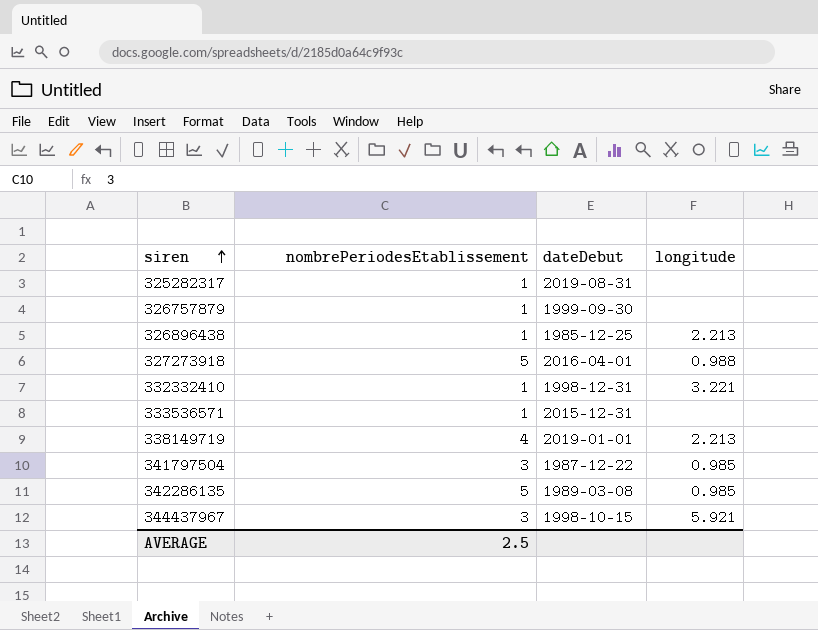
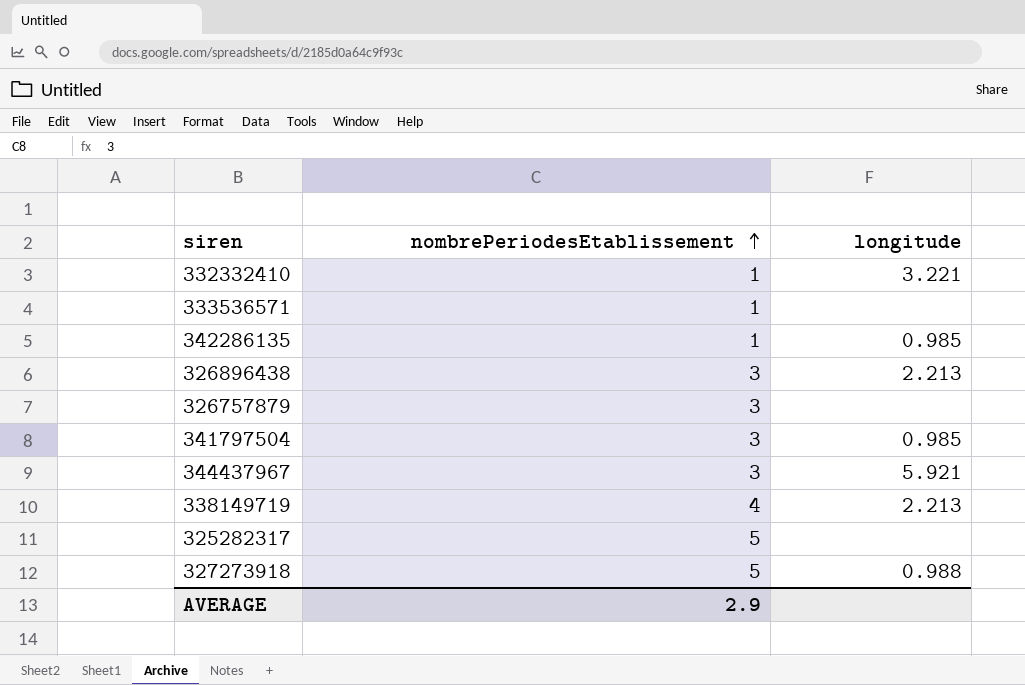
row order: siren ascending -> nombrePeriodesEtablissement ascending
column dateDebut | position: 3 -> none
342286135 | nombrePeriodesEtablissement: 5 -> 1
326896438 | nombrePeriodesEtablissement: 1 -> 3
326757879 | nombrePeriodesEtablissement: 1 -> 3
325282317 | nombrePeriodesEtablissement: 1 -> 5
AVERAGE | nombrePeriodesEtablissement: 2.5 -> 2.9

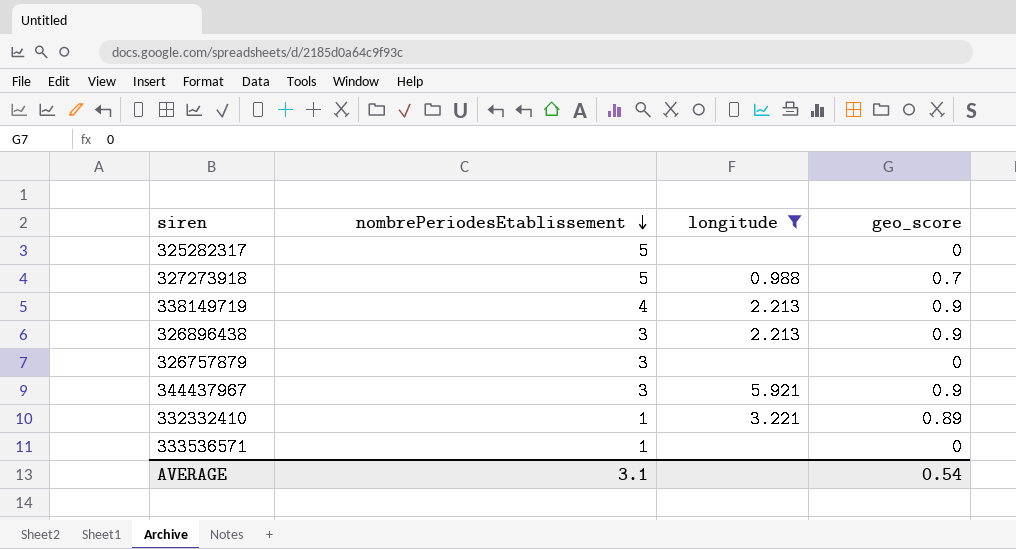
filter: none -> longitude != 0.985
row order: nombrePeriodesEtablissement ascending -> nombrePeriodesEtablissement descending
column geo_score | position: none -> 4
AVERAGE | nombrePeriodesEtablissement: 2.9 -> 3.1

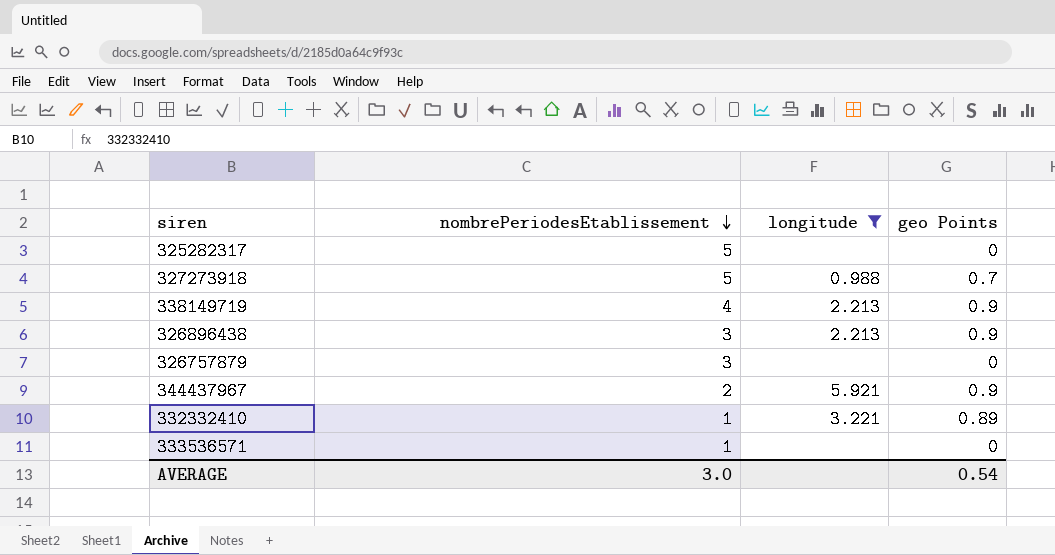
column name: geo_score -> geo Points
344437967 | nombrePeriodesEtablissement: 3 -> 2
AVERAGE | nombrePeriodesEtablissement: 3.1 -> 3.0

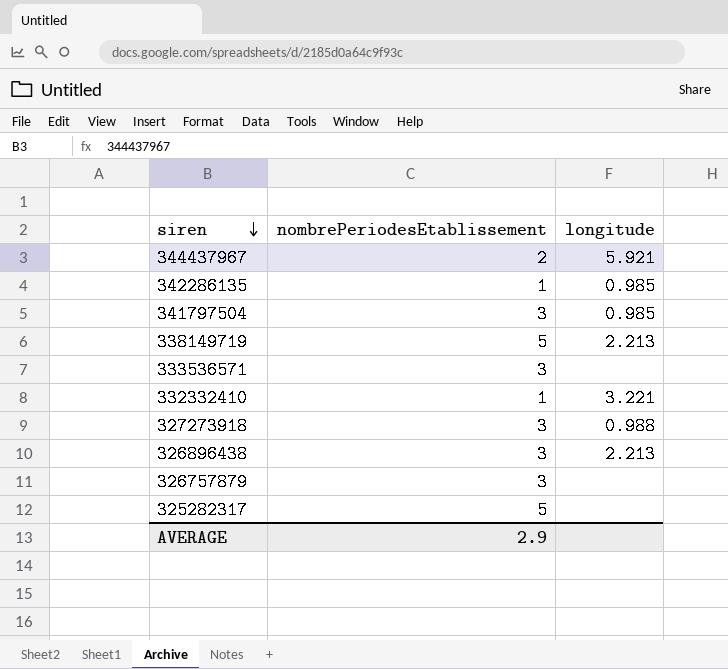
filter: longitude != 0.985 -> none
row order: nombrePeriodesEtablissement descending -> siren descending
column geo Points | position: 4 -> none
338149719 | nombrePeriodesEtablissement: 4 -> 5
333536571 | nombrePeriodesEtablissement: 1 -> 3
327273918 | nombrePeriodesEtablissement: 5 -> 3
AVERAGE | nombrePeriodesEtablissement: 3.0 -> 2.9

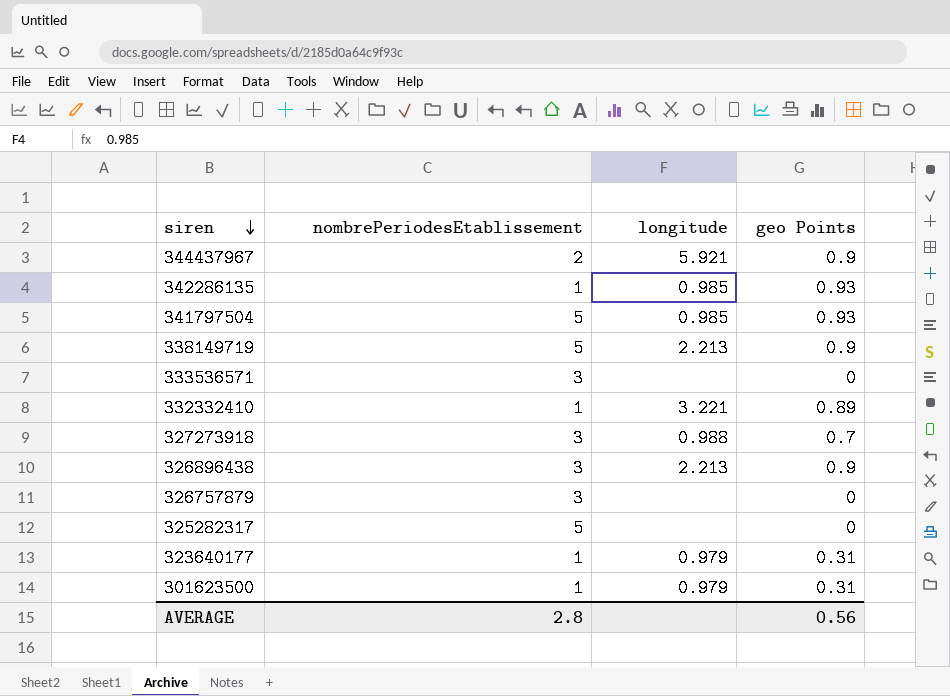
column geo Points | position: none -> 4
341797504 | nombrePeriodesEtablissement: 3 -> 5
row 323640177: none -> 1 | 0.979 | 0.31
row 301623500: none -> 1 | 0.979 | 0.31
AVERAGE | nombrePeriodesEtablissement: 2.9 -> 2.8

